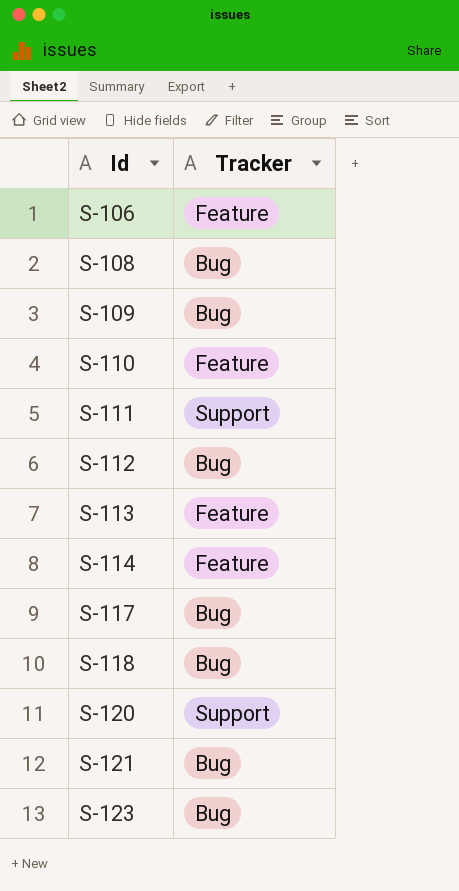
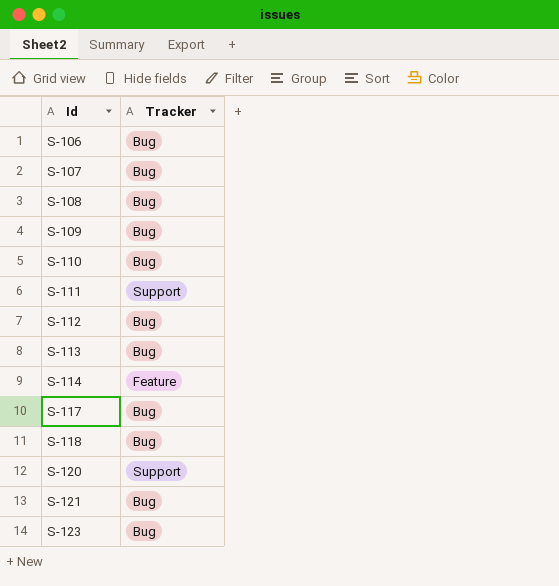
S-106 | Tracker: Feature -> Bug
row S-107: none -> Bug
S-110 | Tracker: Feature -> Bug
S-113 | Tracker: Feature -> Bug

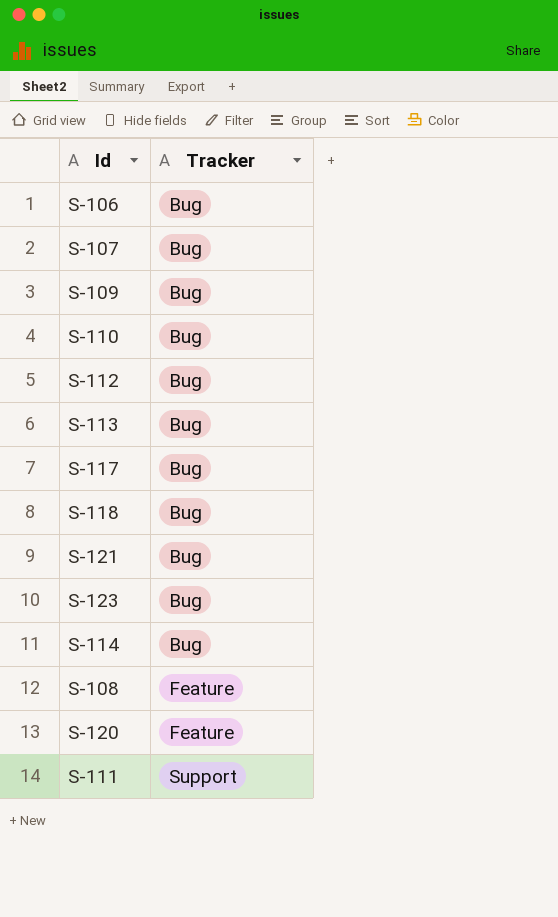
row order: Id ascending -> Tracker ascending
S-114 | Tracker: Feature -> Bug
S-108 | Tracker: Bug -> Feature
S-120 | Tracker: Support -> Feature

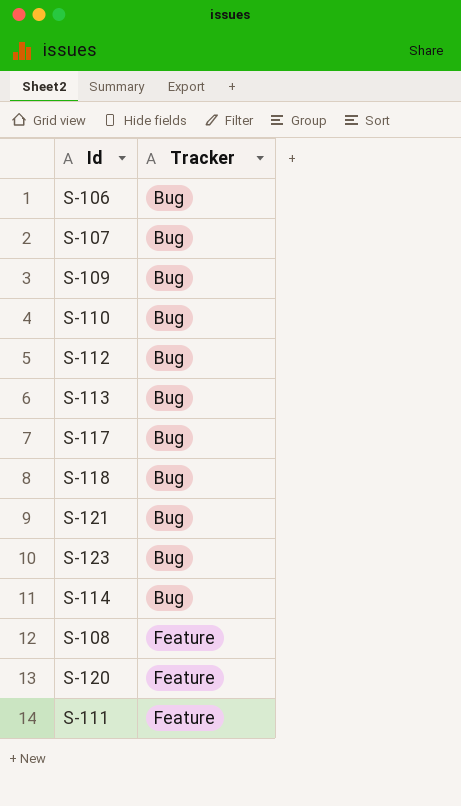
S-111 | Tracker: Support -> Feature

